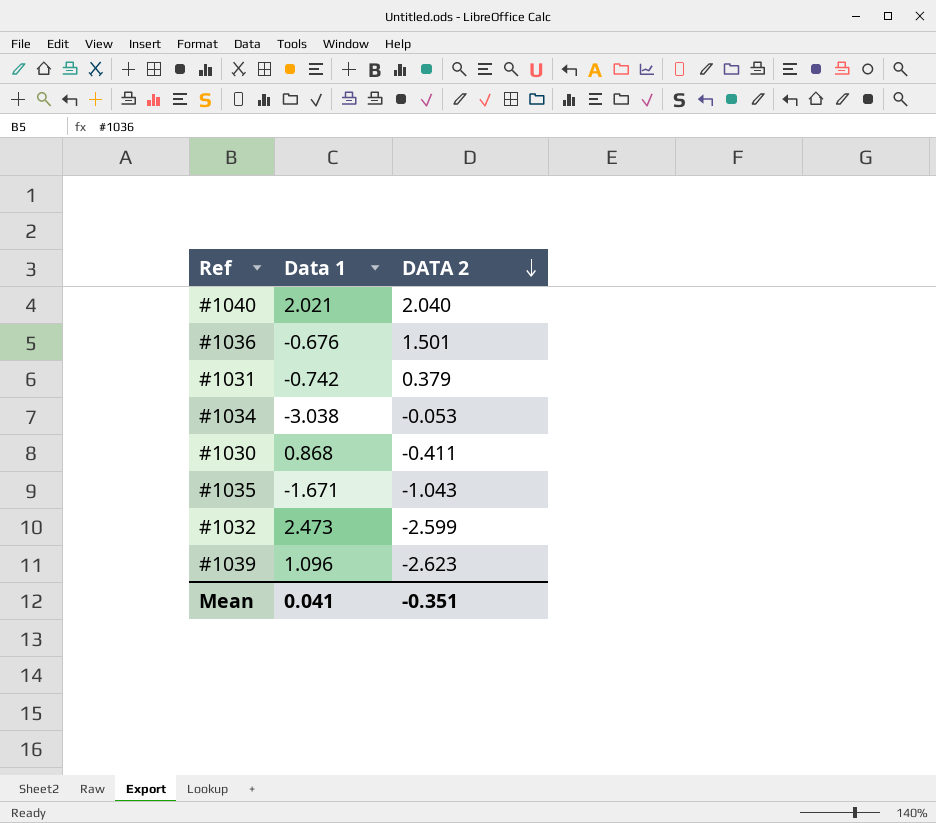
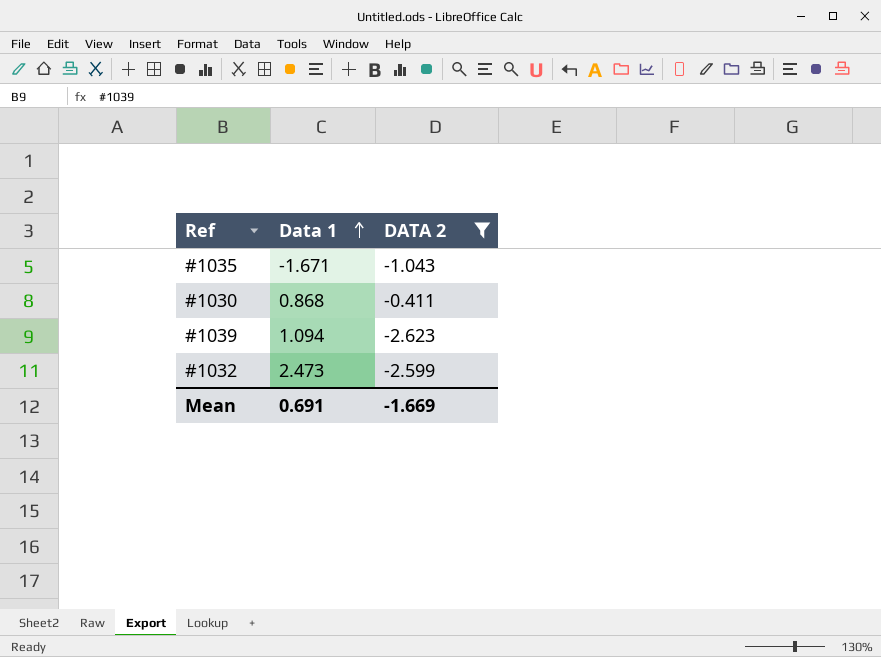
filter: none -> DATA 2 <= -0.411
row order: DATA 2 descending -> Data 1 ascending
#1039 | Data 1: 1.096 -> 1.094
Mean | Data 1: 0.041 -> 0.691
Mean | DATA 2: -0.351 -> -1.669

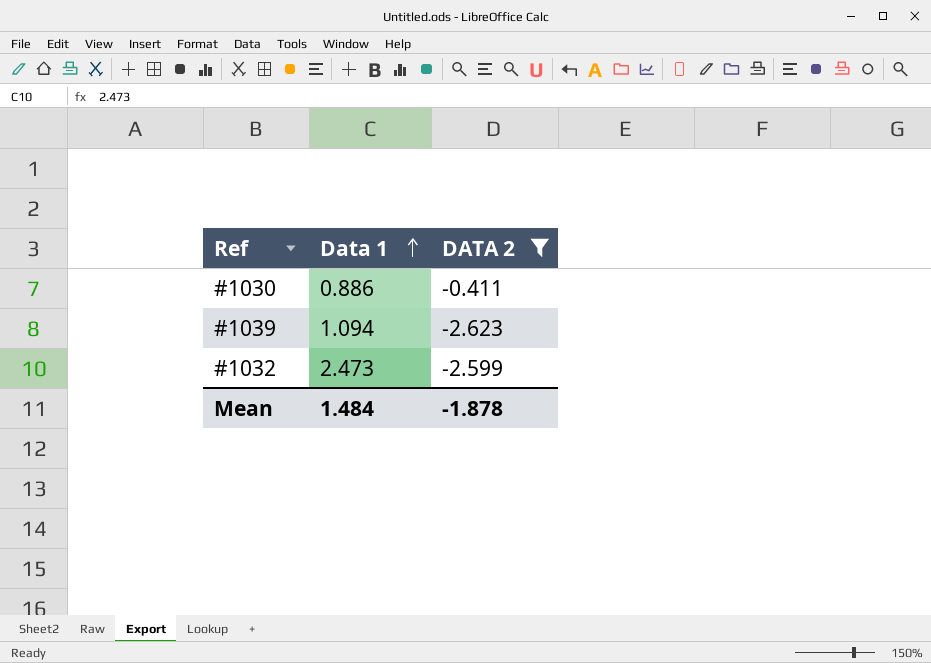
row #1035: -1.671 | -1.043 -> none
#1030 | Data 1: 0.868 -> 0.886
Mean | Data 1: 0.691 -> 1.484
Mean | DATA 2: -1.669 -> -1.878

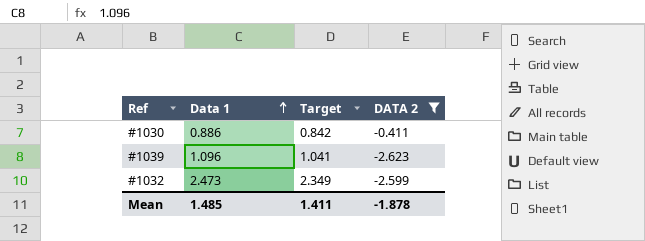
column Target | formula: none -> [Data 1] * 0.95
#1039 | Data 1: 1.094 -> 1.096
Mean | Data 1: 1.484 -> 1.485

